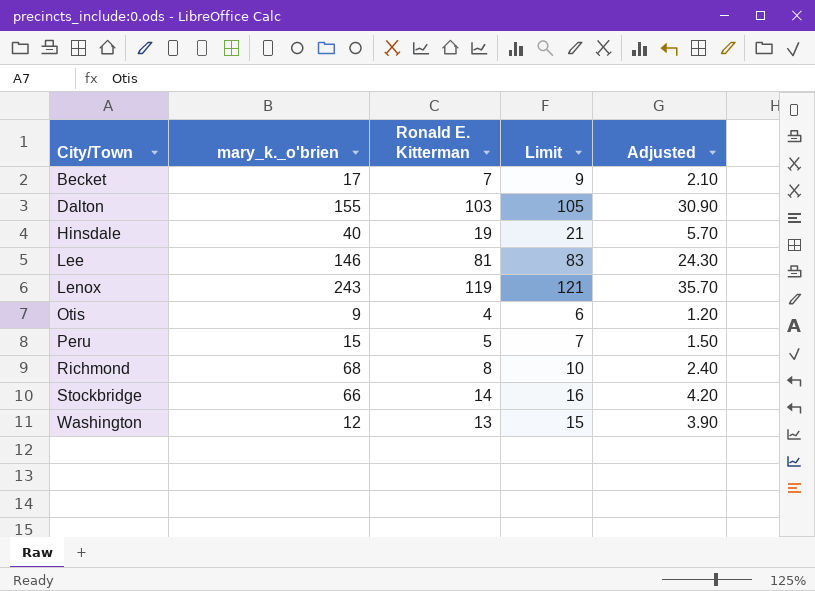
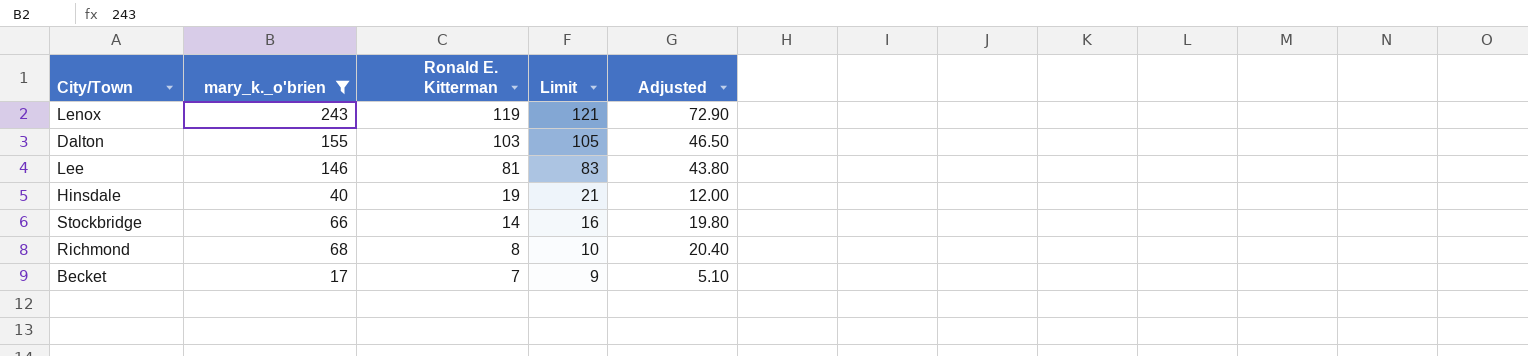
filter: none -> mary_k._o'brien >= 17
row order: City/Town ascending -> Ronald E. Kitterman descending
column Adjusted | formula: [Ronald E. Kitterman] * 0.3 -> [mary_k._o'brien] * 0.3

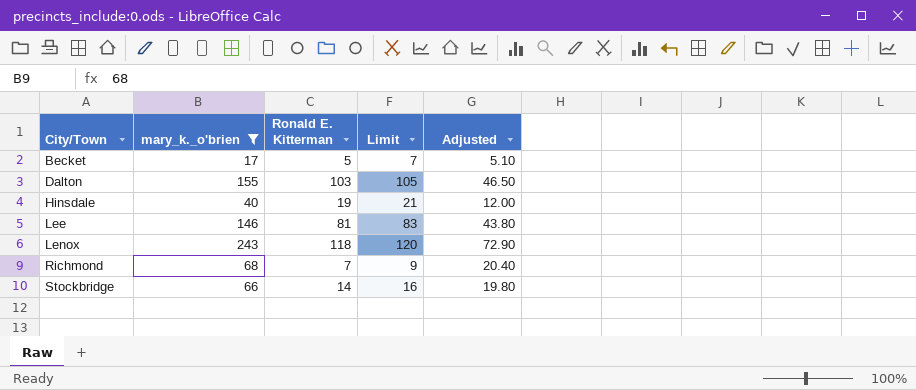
row order: Ronald E. Kitterman descending -> City/Town ascending
Becket | Ronald E. Kitterman: 7 -> 5
Becket | Limit: 9 -> 7
Lenox | Ronald E. Kitterman: 119 -> 118
Lenox | Limit: 121 -> 120
Richmond | Ronald E. Kitterman: 8 -> 7
Richmond | Limit: 10 -> 9

